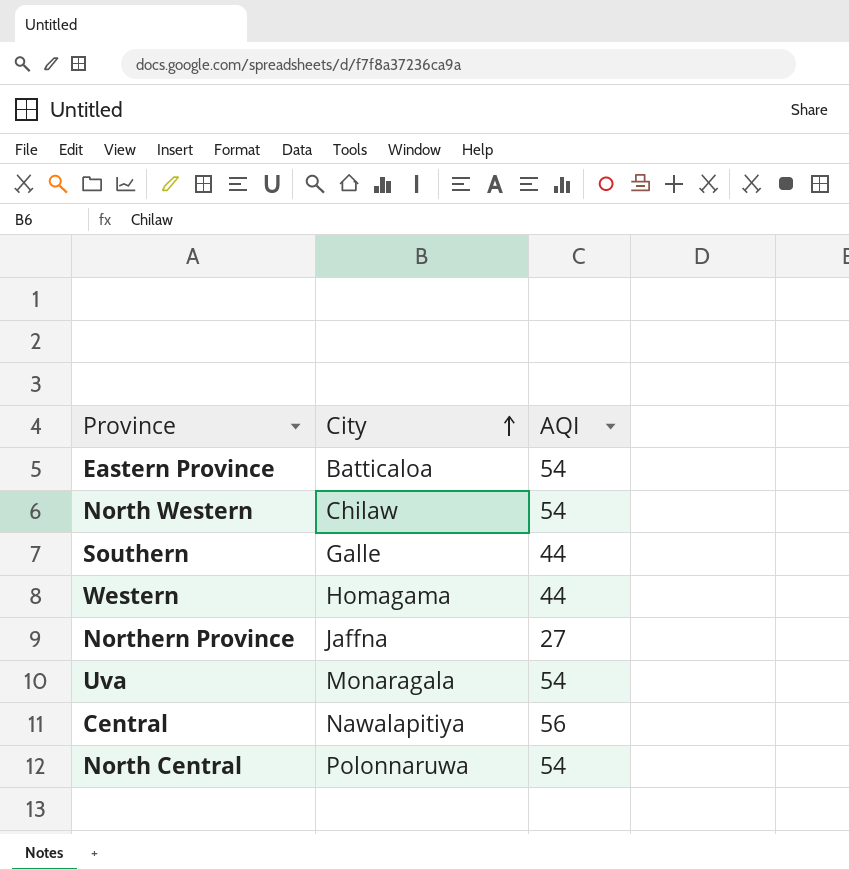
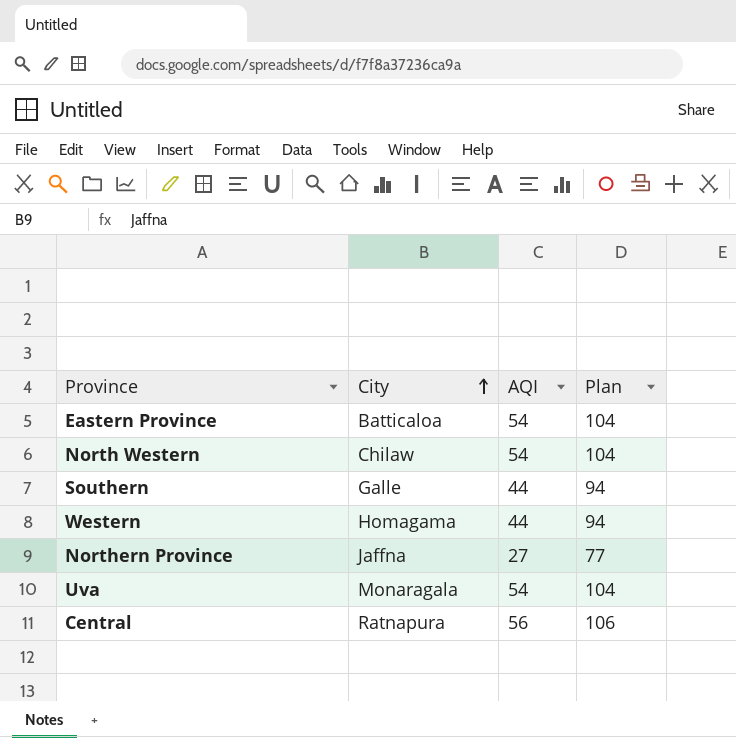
column Plan | formula: none -> [AQI] + 50
row North Central: Polonnaruwa | 54 -> none
Central | City: Nawalapitiya -> Ratnapura

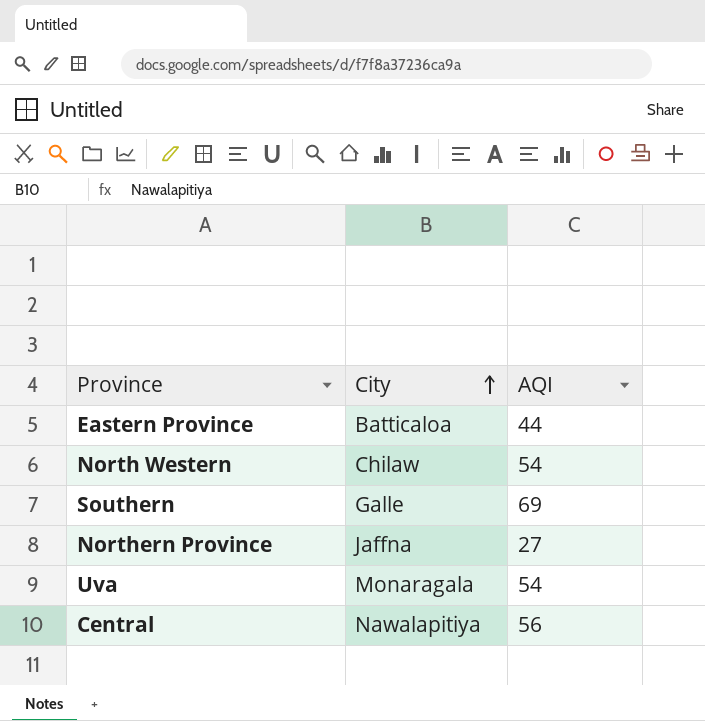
column Plan | formula: [AQI] + 50 -> none
row Western: Homagama | 44 | 94 -> none
Eastern Province | AQI: 54 -> 44
Southern | AQI: 44 -> 69
Central | City: Ratnapura -> Nawalapitiya

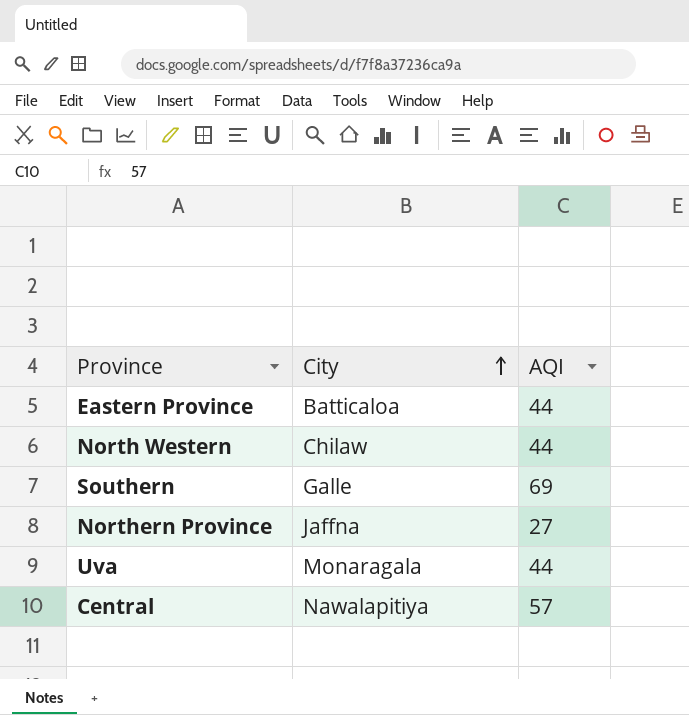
North Western | AQI: 54 -> 44
Uva | AQI: 54 -> 44
Central | AQI: 56 -> 57

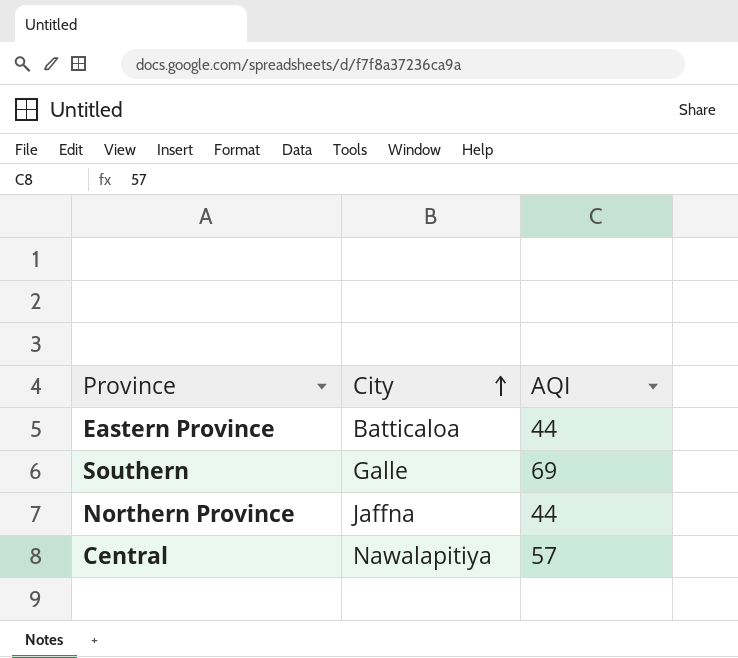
row North Western: Chilaw | 44 -> none
row Uva: Monaragala | 44 -> none
Northern Province | AQI: 27 -> 44

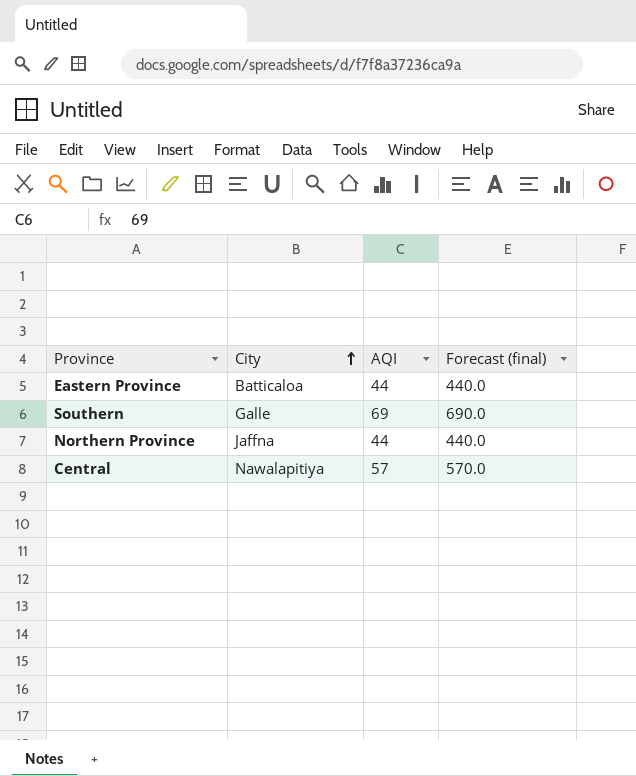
column Forecast (final) | formula: none -> [AQI] * 10

